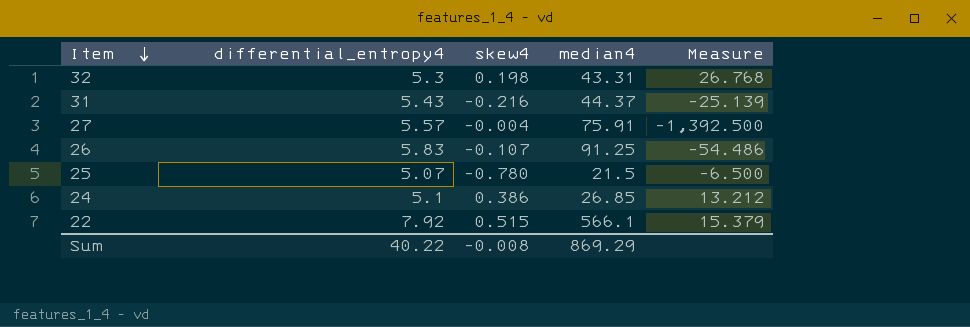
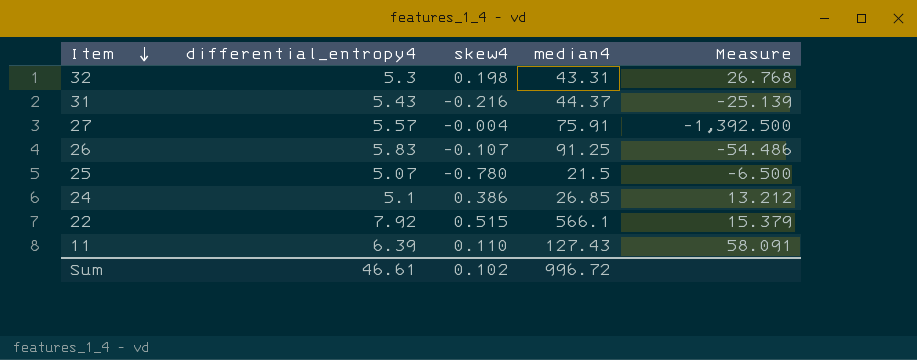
row 11: none -> 6.39 | 0.110 | 127.43 | 58.091
Sum | differential_entropy4: 40.22 -> 46.61
Sum | skew4: -0.008 -> 0.102
Sum | median4: 869.29 -> 996.72

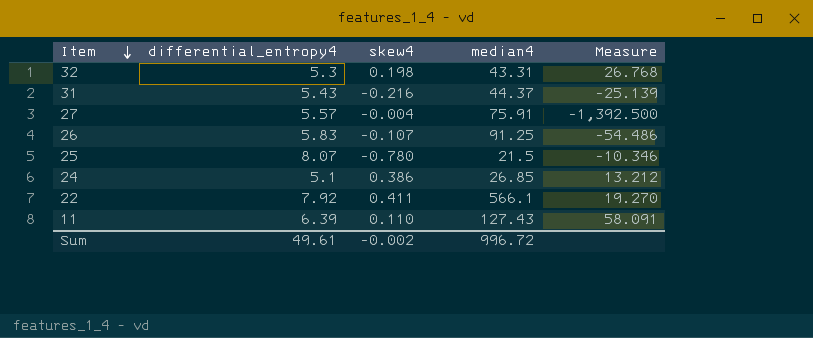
25 | differential_entropy4: 5.07 -> 8.07
25 | Measure: -6.500 -> -10.346
22 | skew4: 0.515 -> 0.411
22 | Measure: 15.379 -> 19.270
Sum | differential_entropy4: 46.61 -> 49.61
Sum | skew4: 0.102 -> -0.002

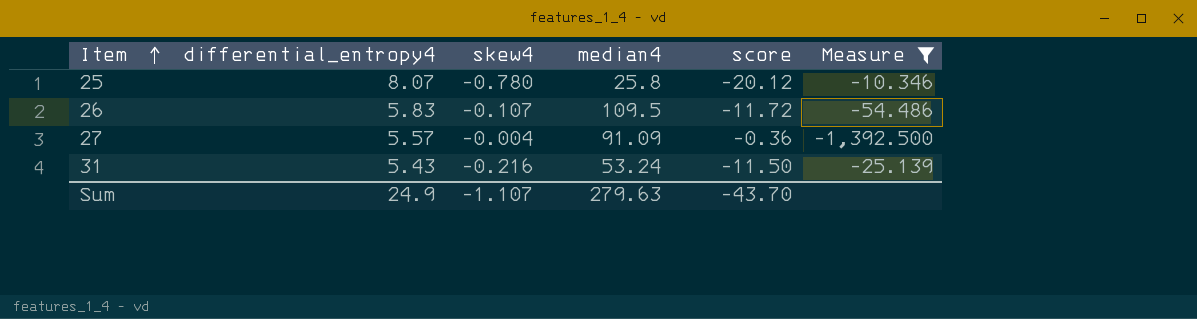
filter: none -> Measure <= -10.346
row order: Item descending -> Item ascending
column score | formula: none -> [skew4] * [median4]
25 | median4: 21.5 -> 25.8
26 | median4: 91.25 -> 109.5
27 | median4: 75.91 -> 91.09
31 | median4: 44.37 -> 53.24
Sum | differential_entropy4: 49.61 -> 24.9
Sum | skew4: -0.002 -> -1.107
Sum | median4: 996.72 -> 279.63

